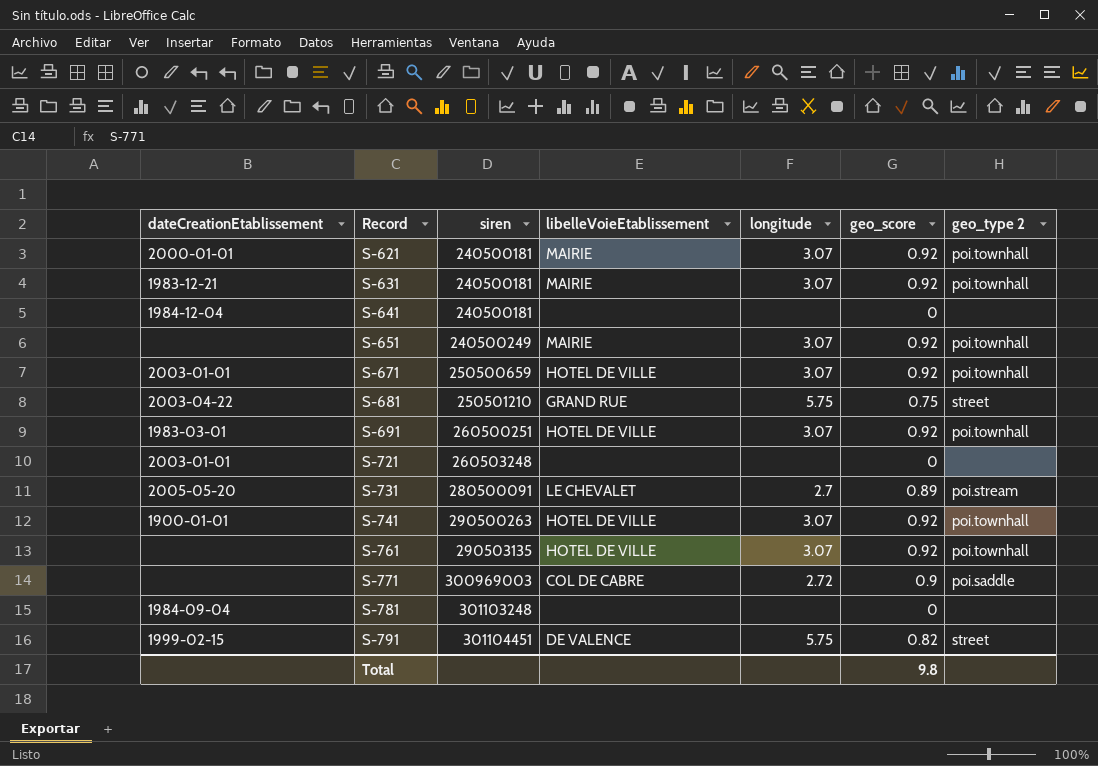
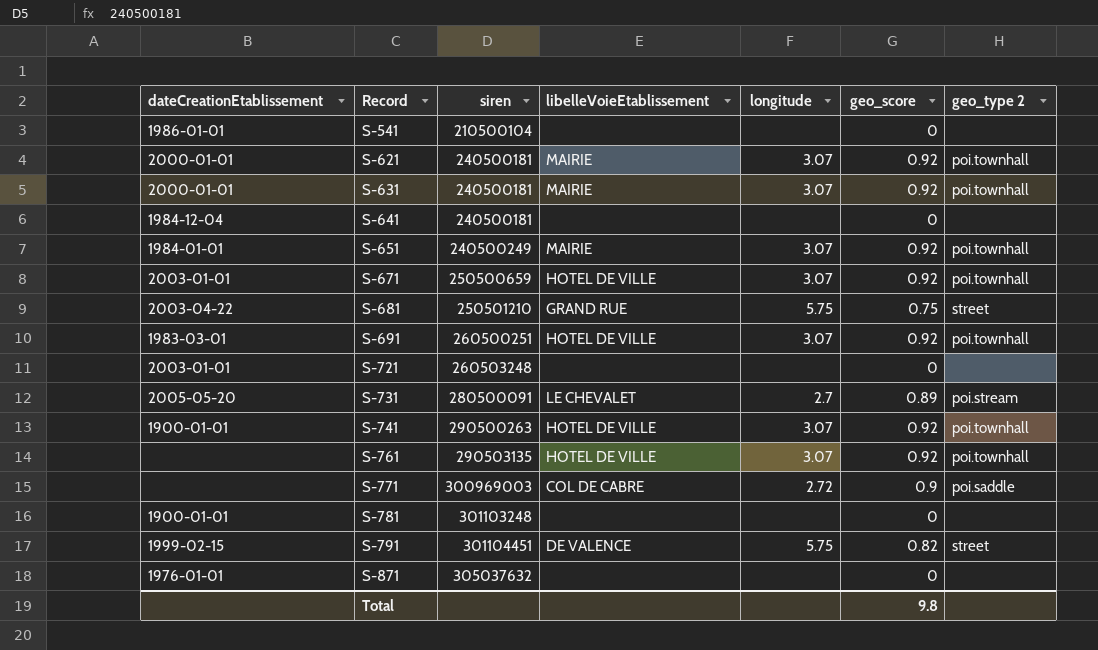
row S-541: none -> 1986-01-01 | 210500104 | none | none | 0 | none
S-631 | dateCreationEtablissement: 1983-12-21 -> 2000-01-01
S-651 | dateCreationEtablissement: none -> 1984-01-01
S-781 | dateCreationEtablissement: 1984-09-04 -> 1900-01-01
row S-871: none -> 1976-01-01 | 305037632 | none | none | 0 | none

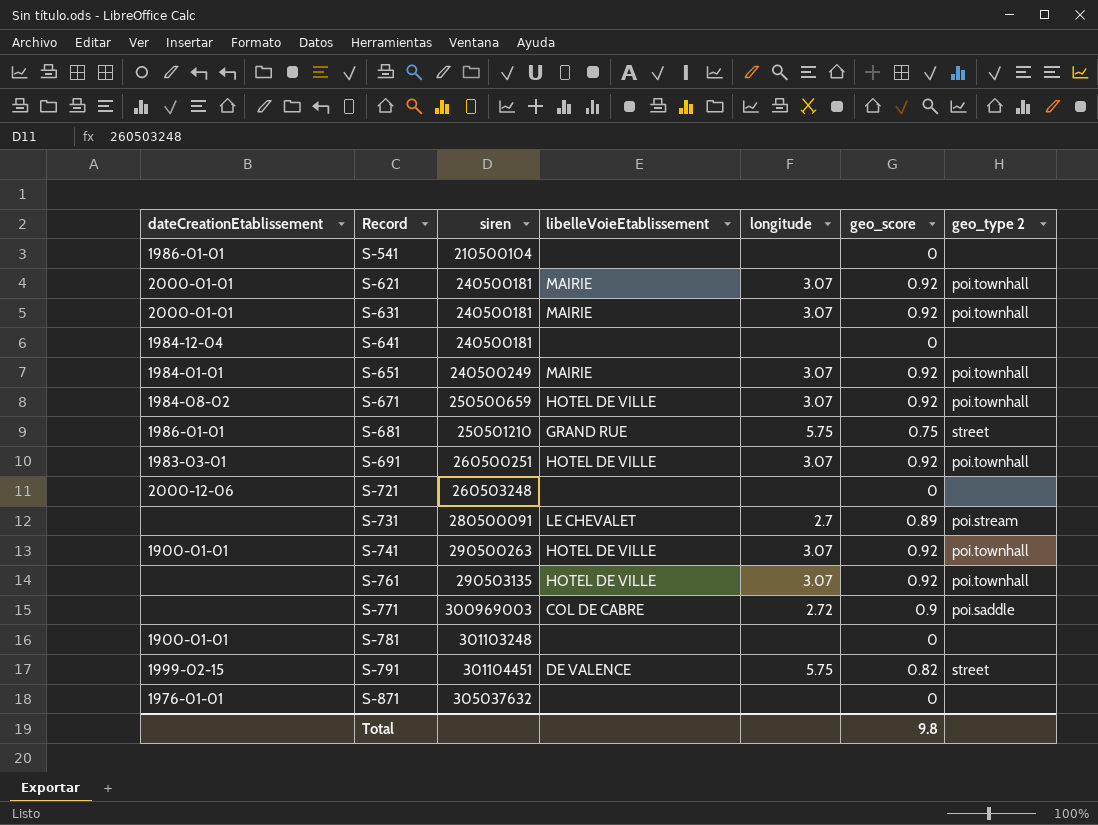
S-671 | dateCreationEtablissement: 2003-01-01 -> 1984-08-02
S-681 | dateCreationEtablissement: 2003-04-22 -> 1986-01-01
S-721 | dateCreationEtablissement: 2003-01-01 -> 2000-12-06
S-731 | dateCreationEtablissement: 2005-05-20 -> none

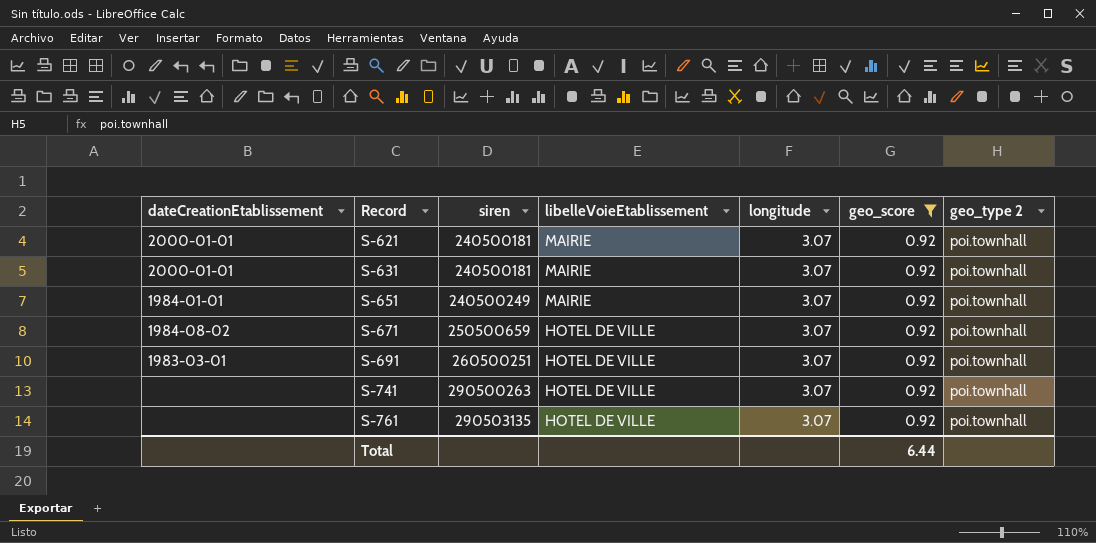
filter: none -> geo_score = 0.92
S-741 | dateCreationEtablissement: 1900-01-01 -> none
Total | geo_score: 9.8 -> 6.44

